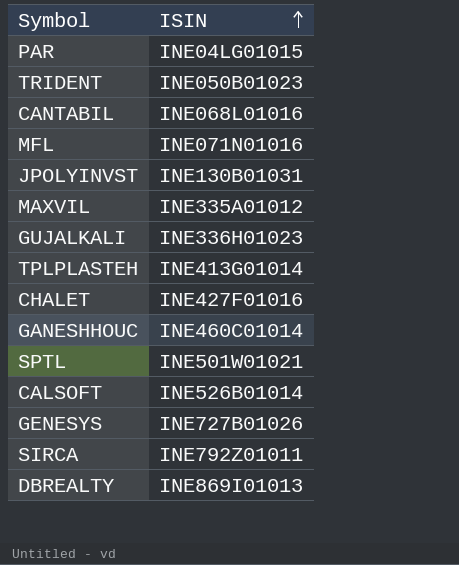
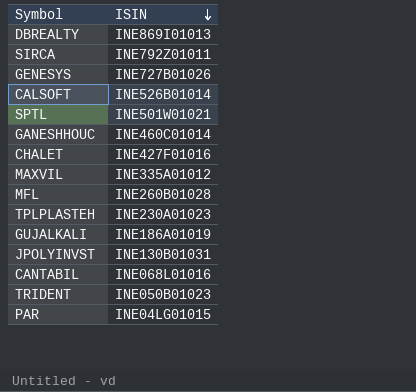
row order: ISIN ascending -> ISIN descending
MFL | ISIN: INE071N01016 -> INE260B01028
TPLPLASTEH | ISIN: INE413G01014 -> INE230A01023
GUJALKALI | ISIN: INE336H01023 -> INE186A01019

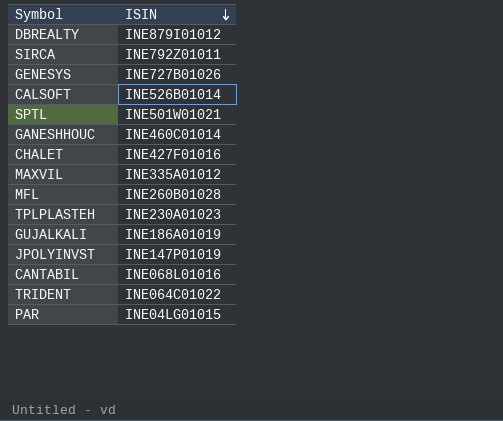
DBREALTY | ISIN: INE869I01013 -> INE879I01012
JPOLYINVST | ISIN: INE130B01031 -> INE147P01019
TRIDENT | ISIN: INE050B01023 -> INE064C01022

